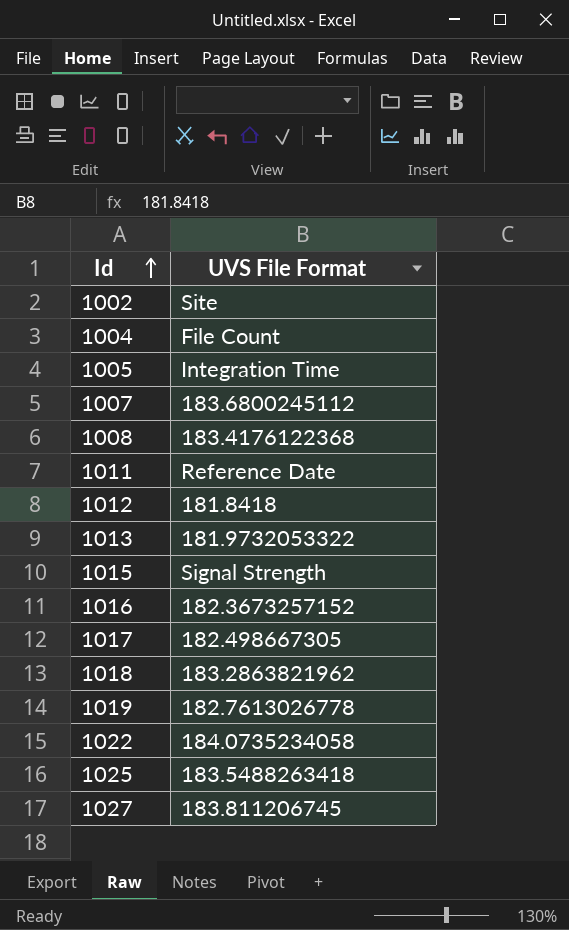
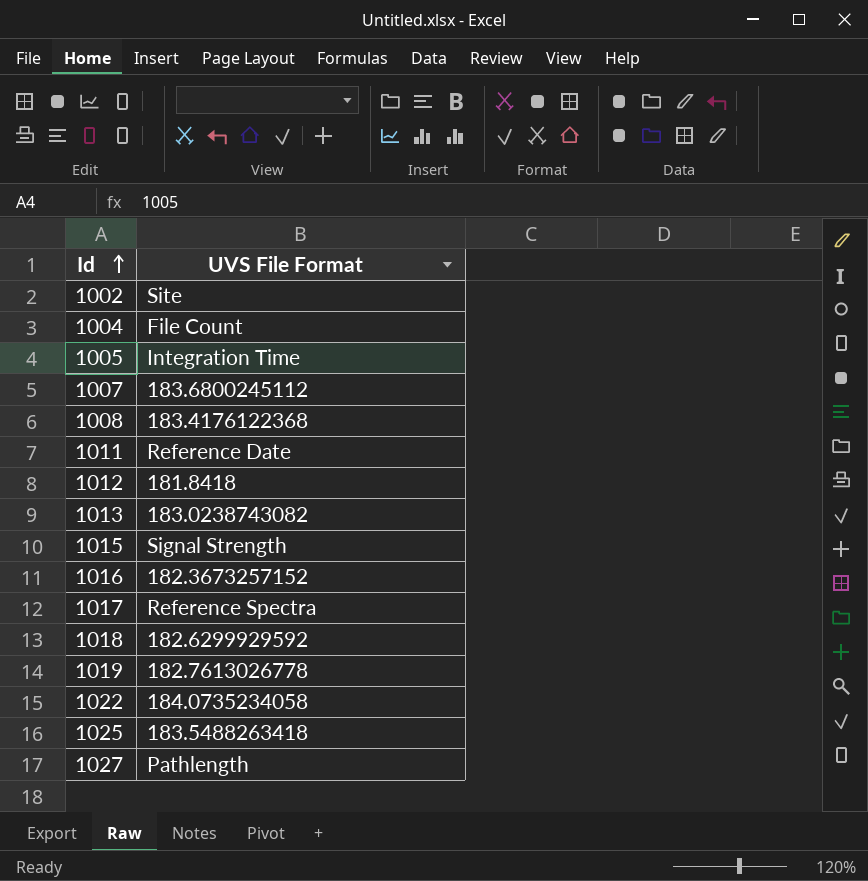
1013 | UVS File Format: 181.9732053322 -> 183.0238743082
1017 | UVS File Format: 182.498667305 -> Reference Spectra
1018 | UVS File Format: 183.2863821962 -> 182.6299929592
1027 | UVS File Format: 183.811206745 -> Pathlength

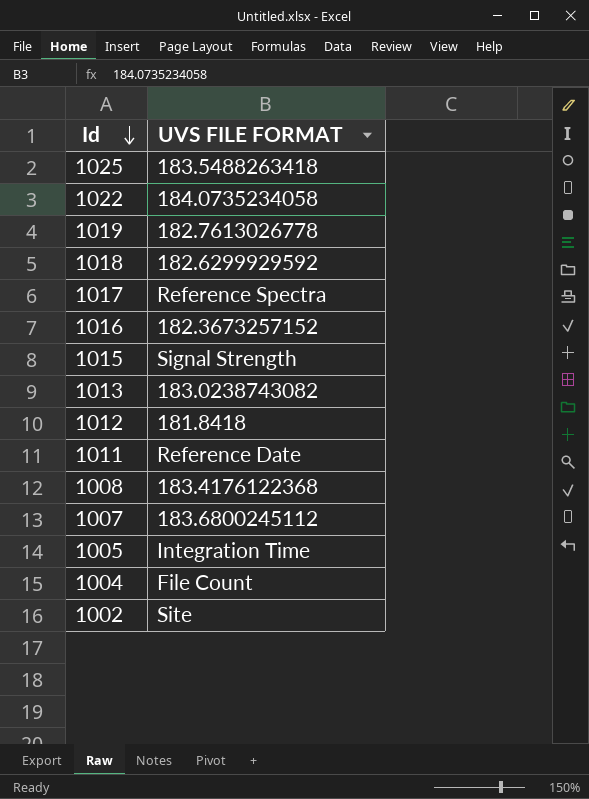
row order: Id ascending -> Id descending
column name: UVS File Format -> UVS FILE FORMAT
row 1027: Pathlength -> none

